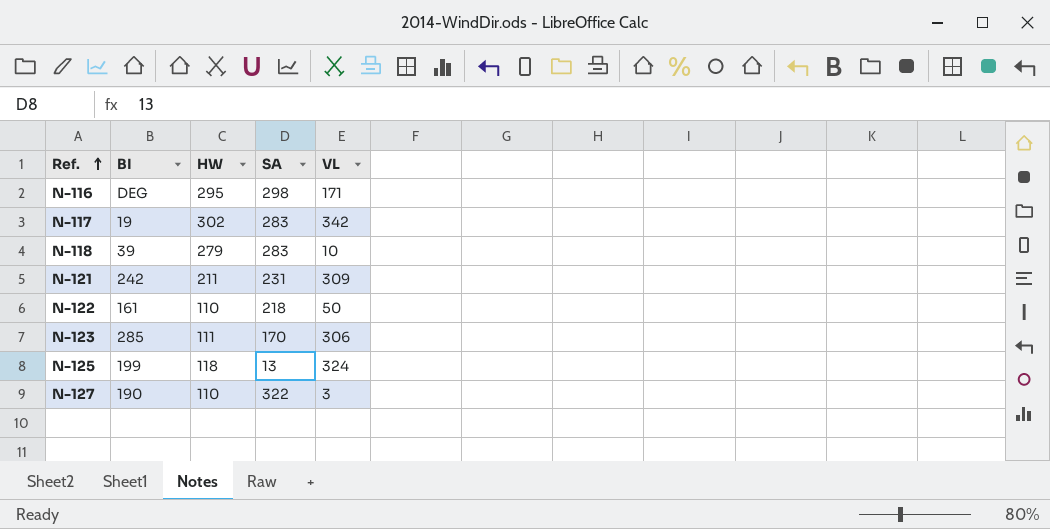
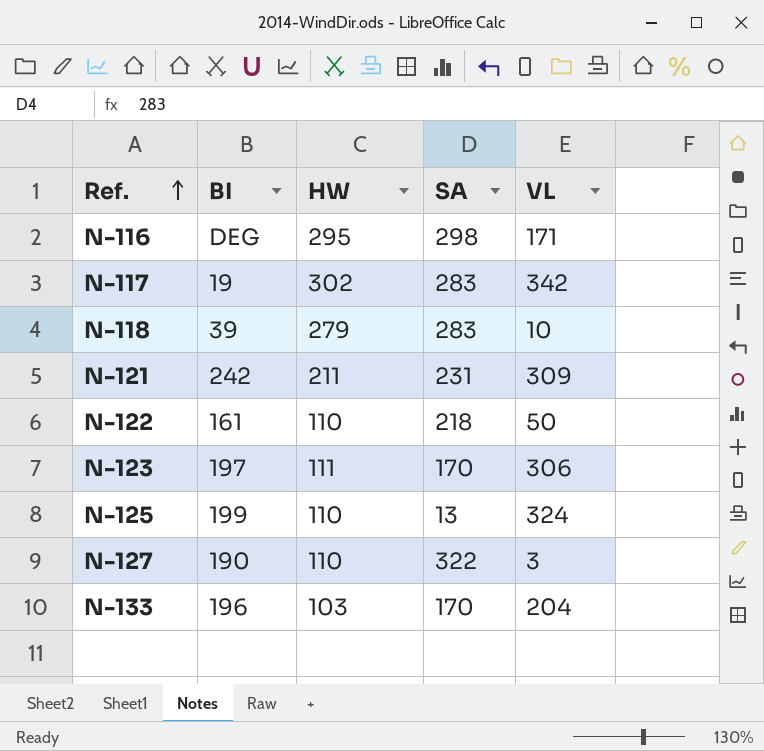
N-123 | BI: 285 -> 197
N-125 | HW: 118 -> 110
row N-133: none -> 196 | 103 | 170 | 204

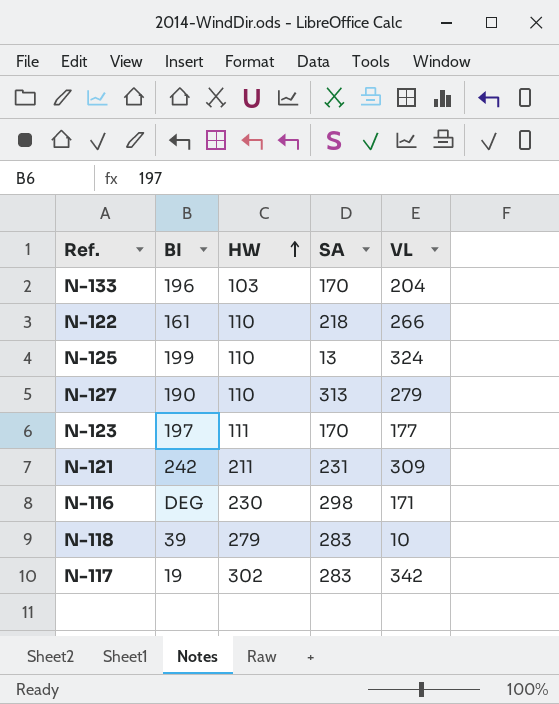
row order: Ref. ascending -> HW ascending
N-122 | VL: 50 -> 266
N-127 | SA: 322 -> 313
N-127 | VL: 3 -> 279
N-123 | VL: 306 -> 177
N-116 | HW: 295 -> 230

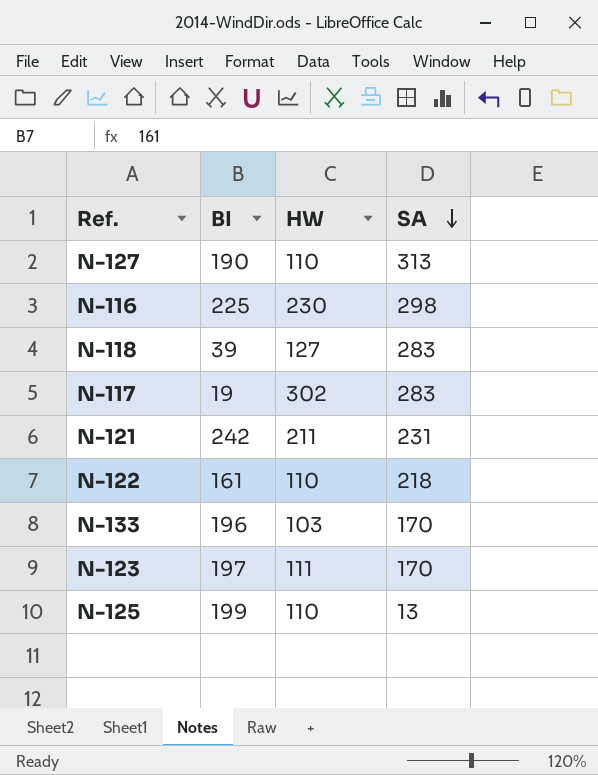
row order: HW ascending -> SA descending
column VL | position: 5 -> none
N-116 | BI: DEG -> 225
N-118 | HW: 279 -> 127

